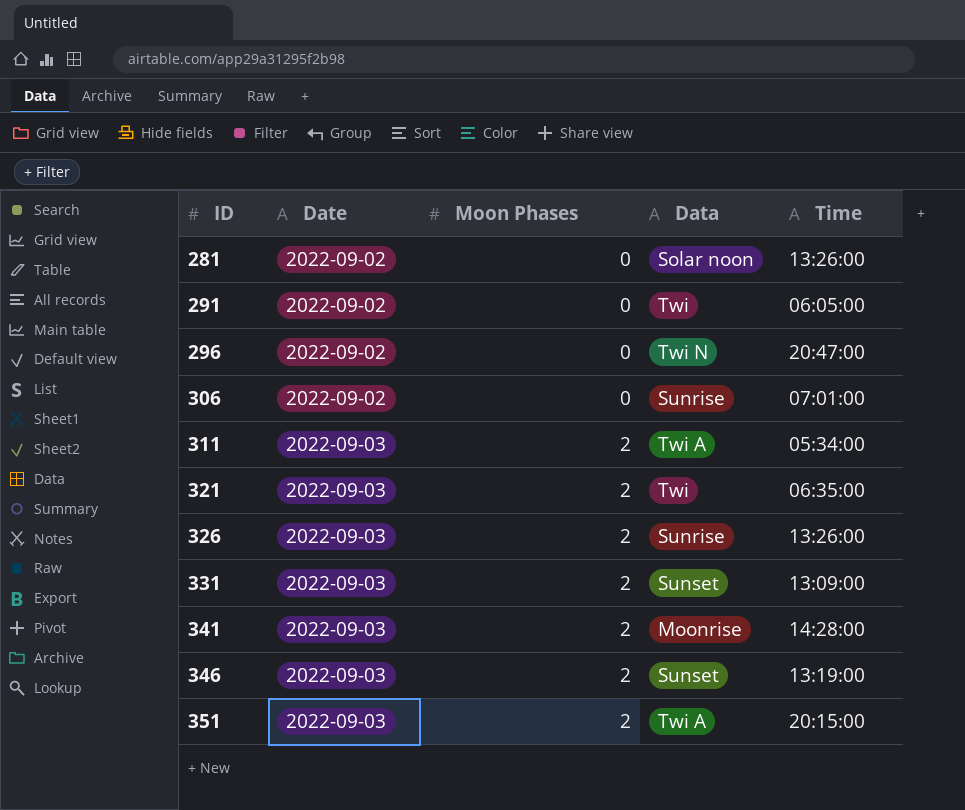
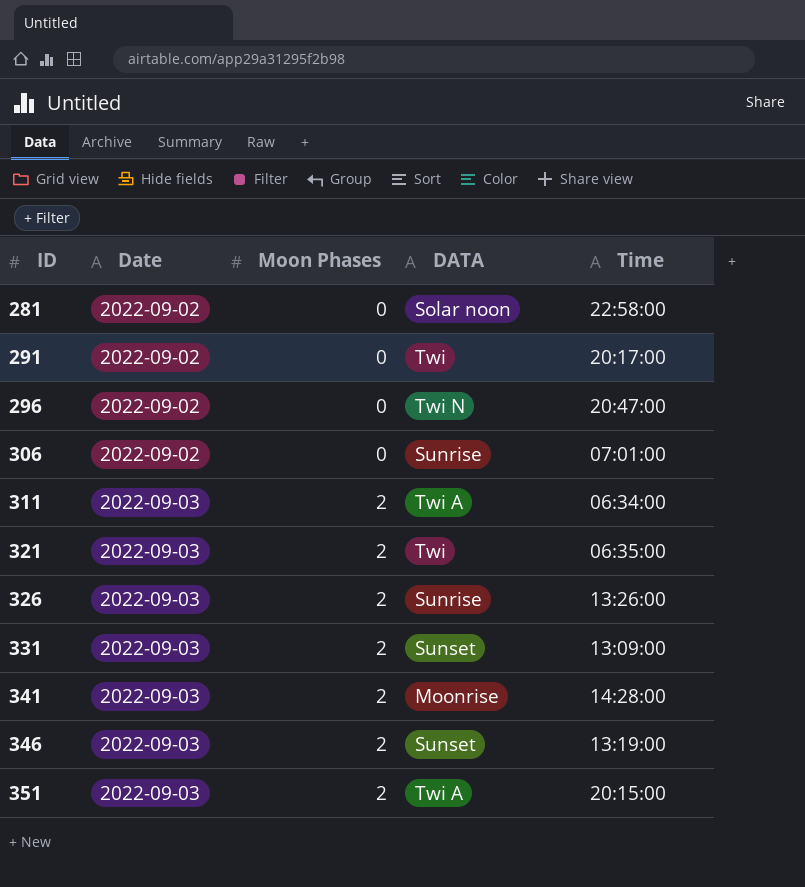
column name: Data -> DATA
281 | Time: 13:26:00 -> 22:58:00
291 | Time: 06:05:00 -> 20:17:00
311 | Time: 05:34:00 -> 06:34:00

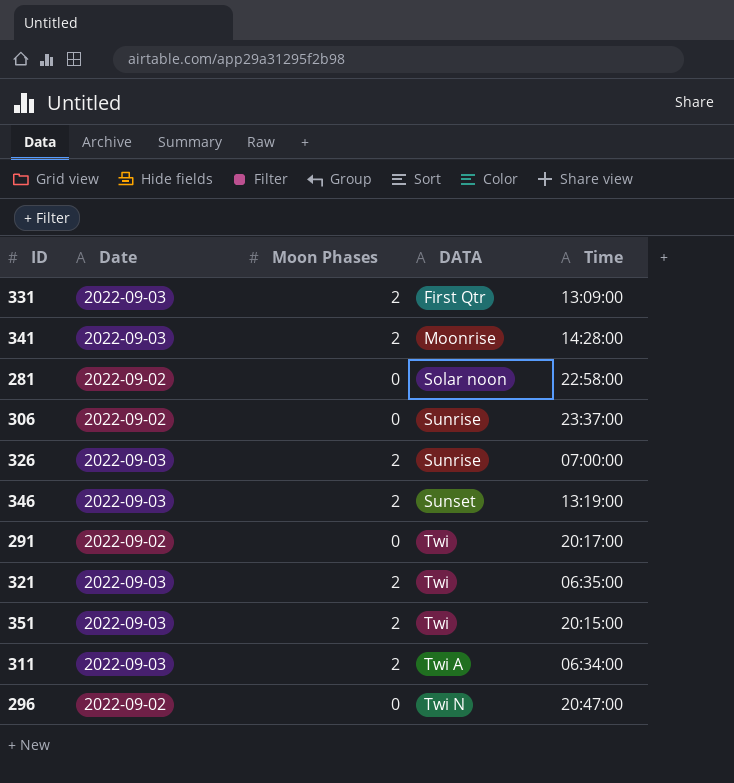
row order: ID ascending -> DATA ascending
331 | DATA: Sunset -> First Qtr
306 | Time: 07:01:00 -> 23:37:00
326 | Time: 13:26:00 -> 07:00:00
351 | DATA: Twi A -> Twi

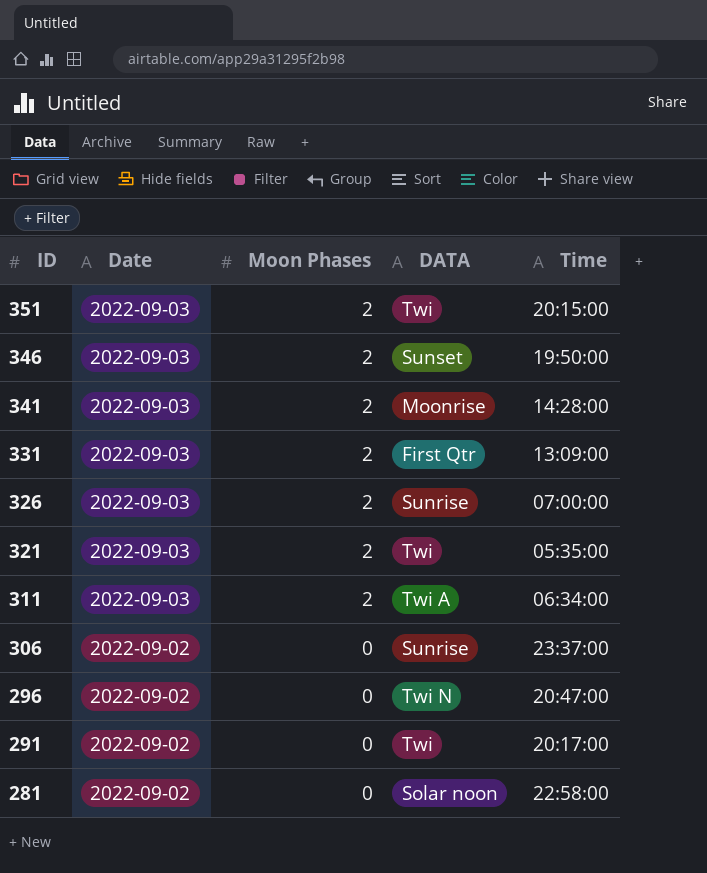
row order: DATA ascending -> ID descending
346 | Time: 13:19:00 -> 19:50:00
321 | Time: 06:35:00 -> 05:35:00

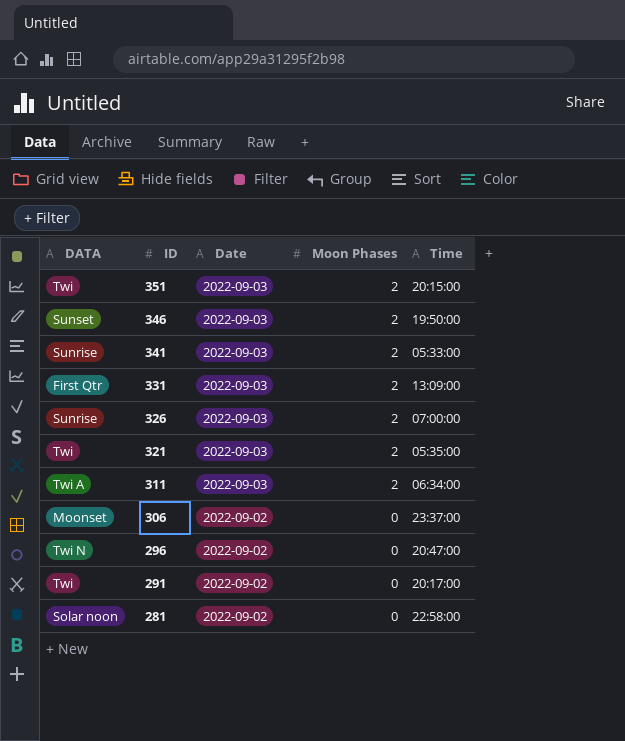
column DATA | position: 4 -> 1
341 | DATA: Moonrise -> Sunrise
341 | Time: 14:28:00 -> 05:33:00
306 | DATA: Sunrise -> Moonset

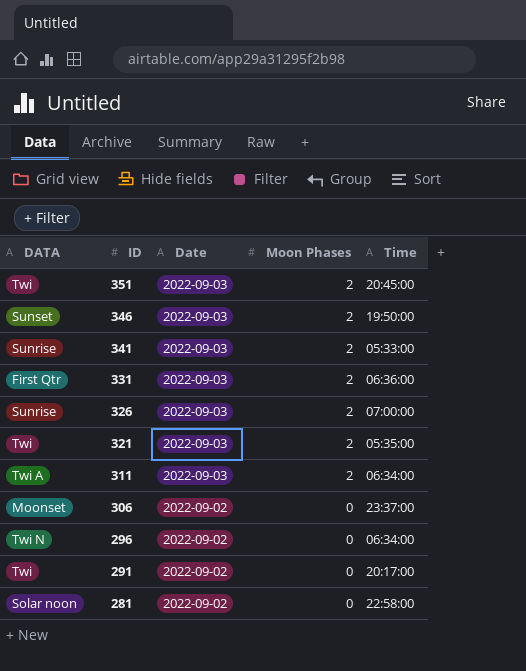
351 | Time: 20:15:00 -> 20:45:00
331 | Time: 13:09:00 -> 06:36:00
296 | Time: 20:47:00 -> 06:34:00

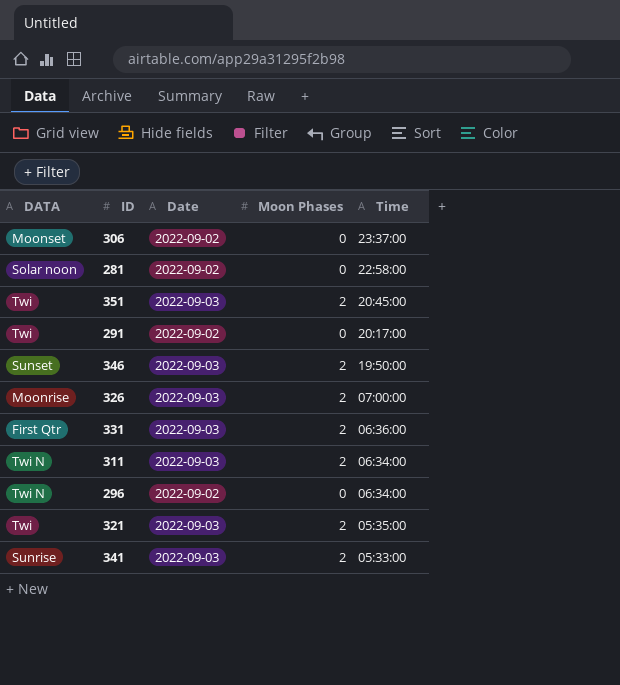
row order: ID descending -> Time descending
326 | DATA: Sunrise -> Moonrise
311 | DATA: Twi A -> Twi N

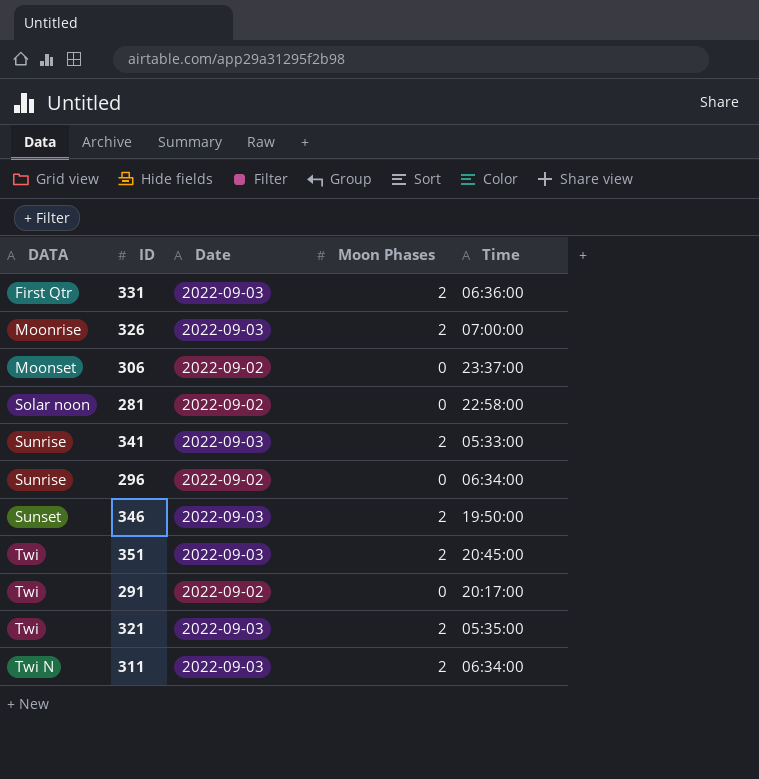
row order: Time descending -> DATA ascending
296 | DATA: Twi N -> Sunrise

